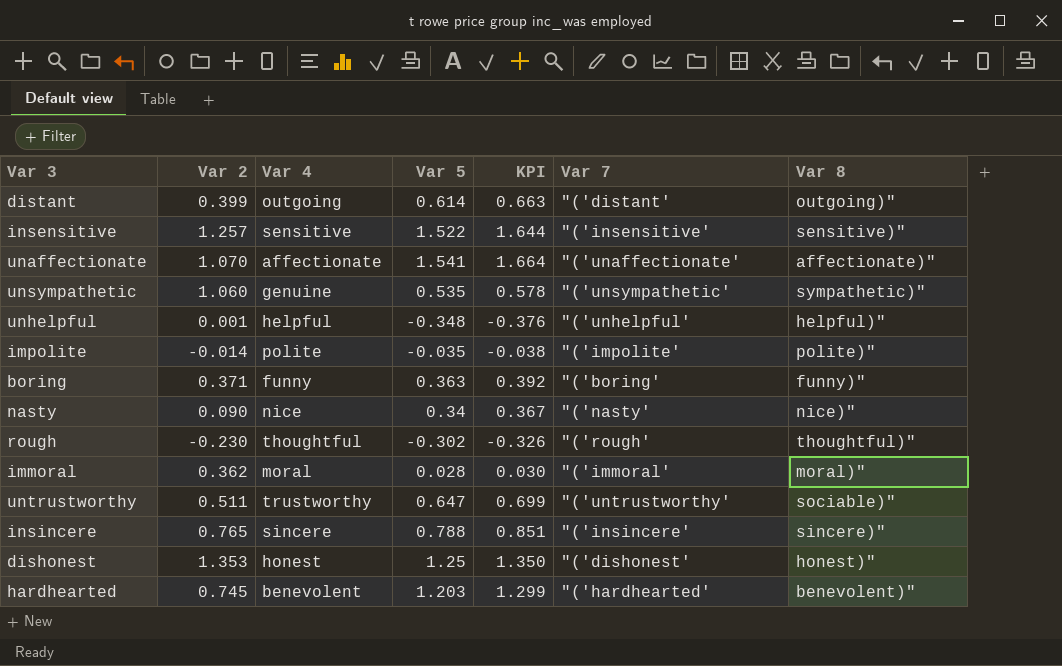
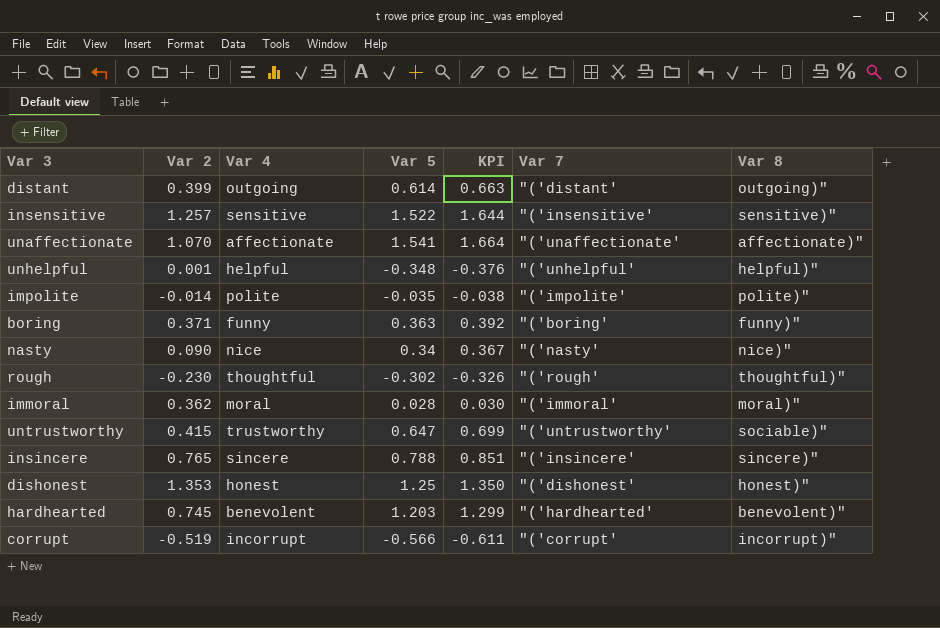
row unsympathetic: 1.060 | genuine | 0.535 | 0.578 | "('unsympathetic' | sympathetic)" -> none
untrustworthy | Var 2: 0.511 -> 0.415
row corrupt: none -> -0.519 | incorrupt | -0.566 | -0.611 | "('corrupt' | incorrupt)"

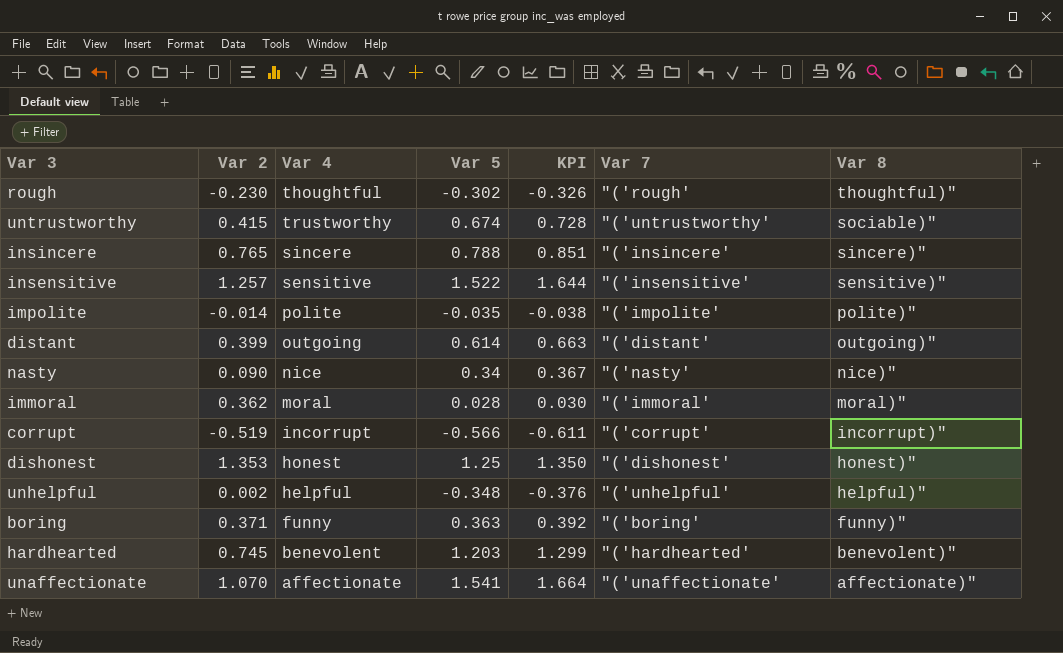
row order: none -> Var 8 descending
untrustworthy | Var 5: 0.647 -> 0.674
untrustworthy | KPI: 0.699 -> 0.728
unhelpful | Var 2: 0.001 -> 0.002

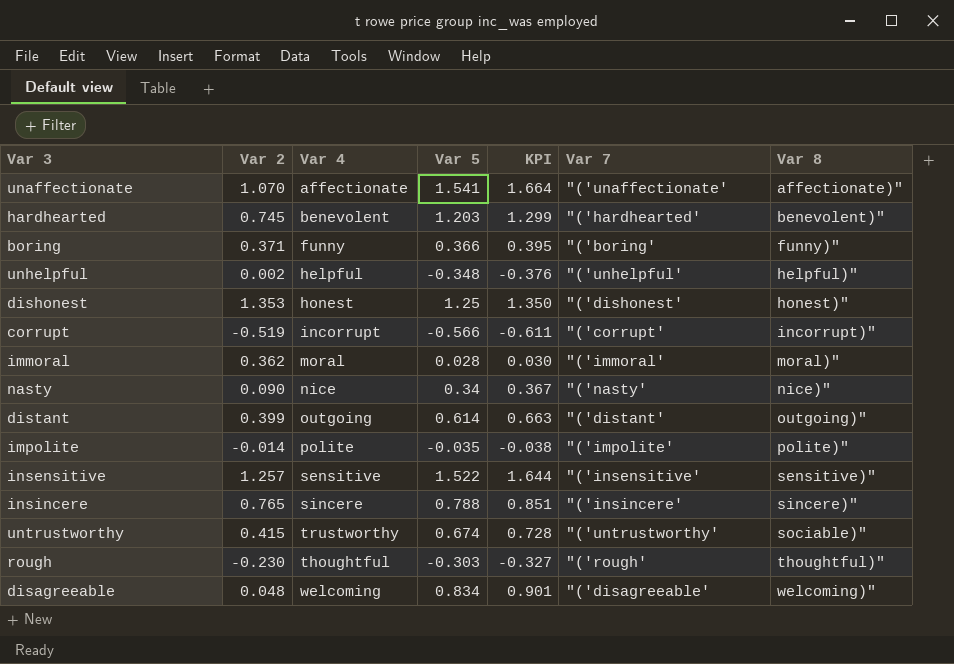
row order: Var 8 descending -> Var 8 ascending
boring | Var 5: 0.363 -> 0.366
boring | KPI: 0.392 -> 0.395
rough | Var 5: -0.302 -> -0.303
rough | KPI: -0.326 -> -0.327
row disagreeable: none -> 0.048 | welcoming | 0.834 | 0.901 | "('disagreeable' | welcoming)"

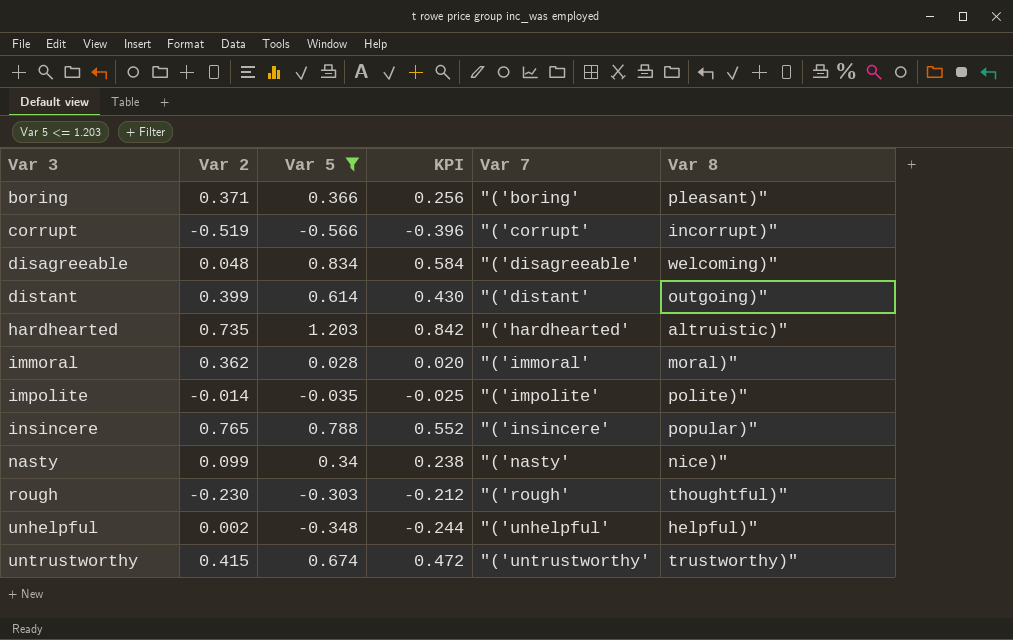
filter: none -> Var 5 <= 1.203
row order: Var 8 ascending -> Var 3 ascending
column Var 4 | position: 3 -> none
column KPI | formula: [Var 5] * 1.08 -> [Var 5] * 0.7
boring | Var 8: funny)" -> pleasant)"
hardhearted | Var 2: 0.745 -> 0.735
hardhearted | Var 8: benevolent)" -> altruistic)"
insincere | Var 8: sincere)" -> popular)"
nasty | Var 2: 0.090 -> 0.099
untrustworthy | Var 8: sociable)" -> trustworthy)"

